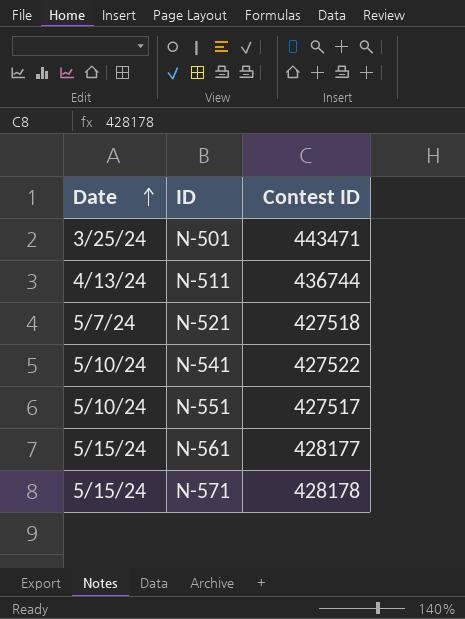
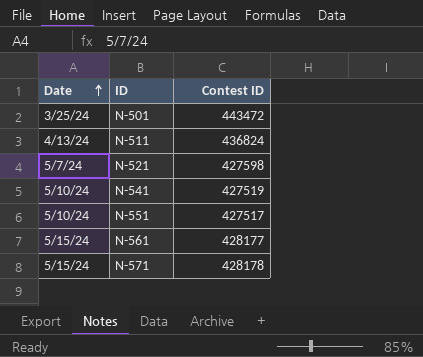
N-501 | Contest ID: 443471 -> 443472
N-511 | Contest ID: 436744 -> 436824
N-521 | Contest ID: 427518 -> 427598
N-541 | Contest ID: 427522 -> 427519

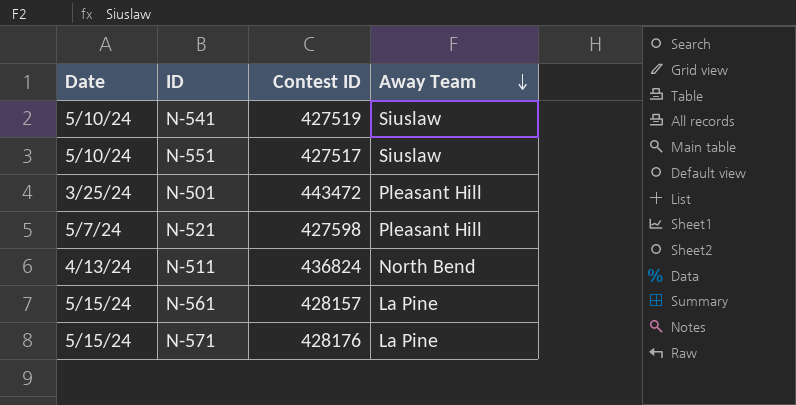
row order: Date ascending -> Away Team descending
column Away Team | position: none -> 4
N-561 | Contest ID: 428177 -> 428157
N-571 | Contest ID: 428178 -> 428176

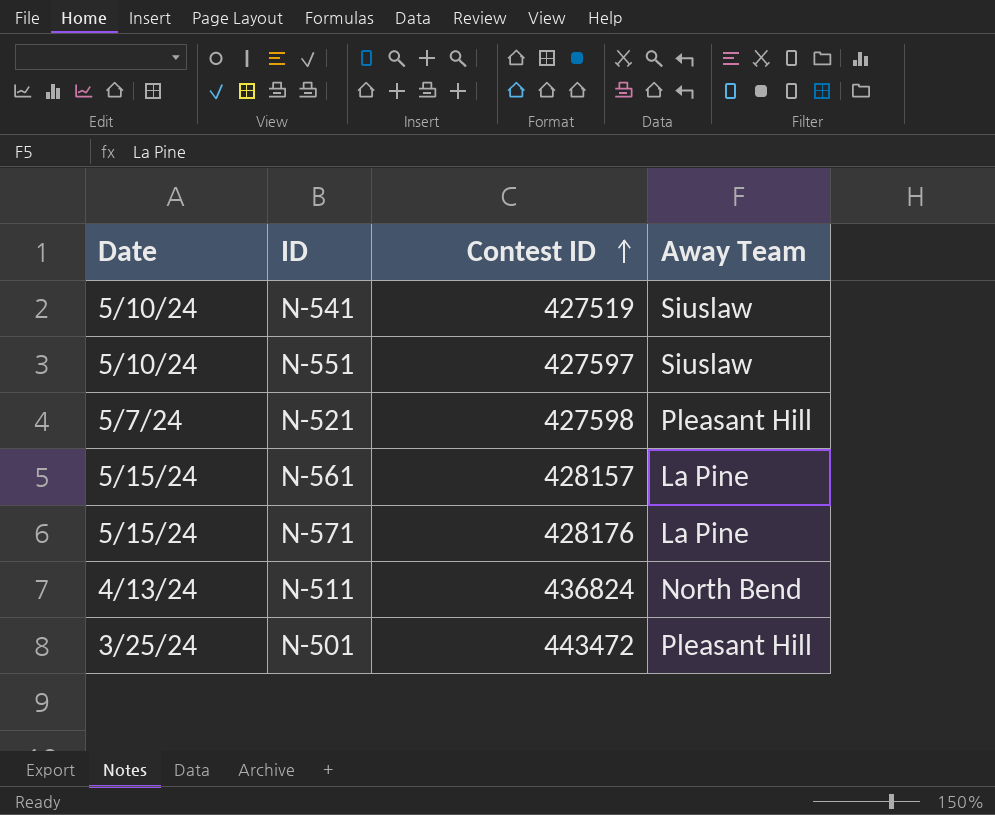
row order: Away Team descending -> Contest ID ascending
N-551 | Contest ID: 427517 -> 427597

